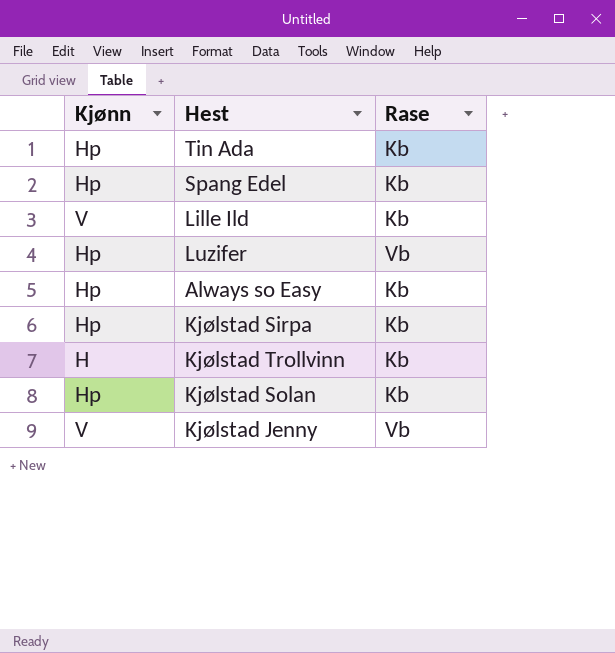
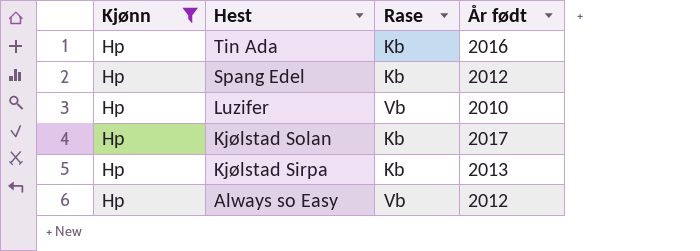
filter: none -> Kjønn = Hp
row order: none -> Hest descending
column År født | position: none -> 4
Always so Easy | Rase: Kb -> Vb

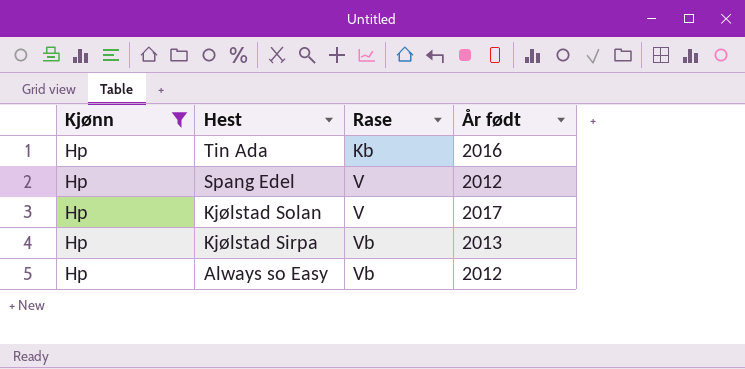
row Luzifer: Hp | Vb | 2010 -> none
Spang Edel | Rase: Kb -> V
Kjølstad Solan | Rase: Kb -> V
Kjølstad Sirpa | Rase: Kb -> Vb

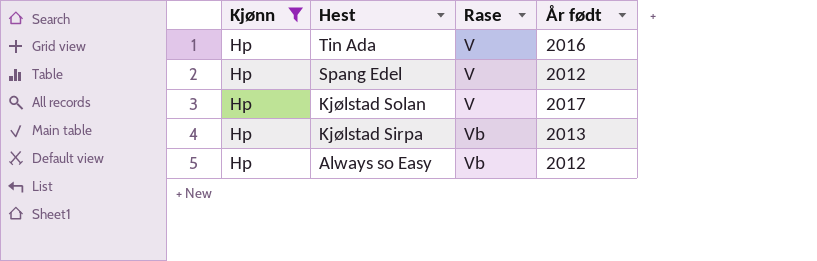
Tin Ada | Rase: Kb -> V

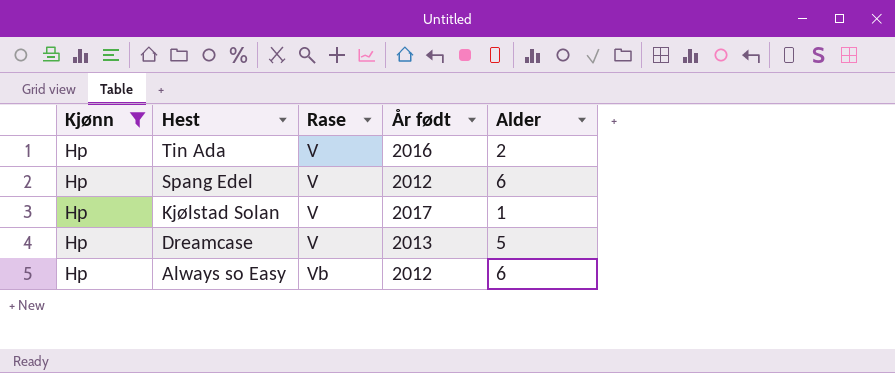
column Alder | position: none -> 5
row Kjølstad Sirpa: Hp | Vb | 2013 -> none
row Dreamcase: none -> Hp | V | 2013 | 5

